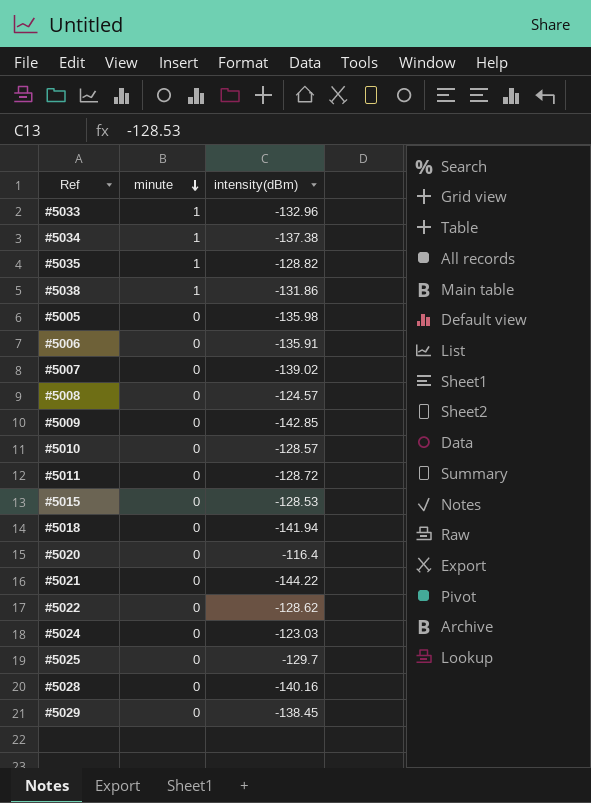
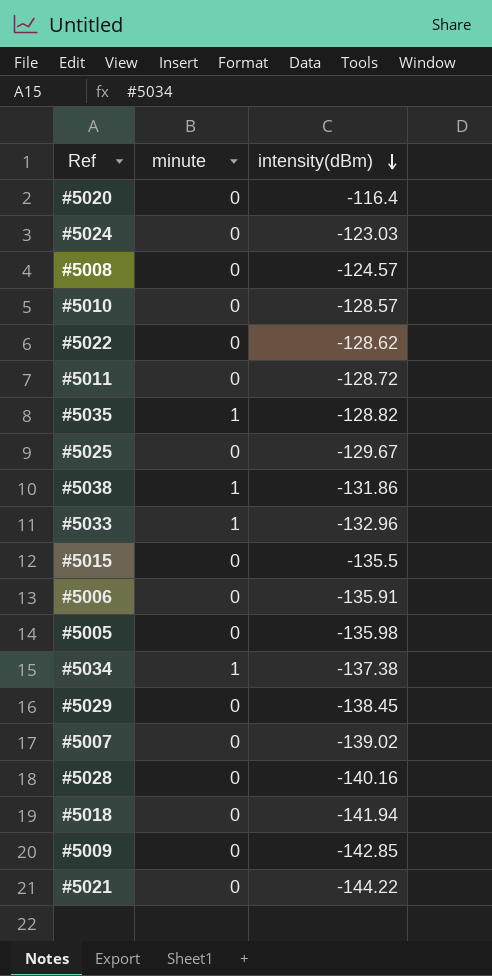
row order: minute descending -> intensity(dBm) descending
#5025 | intensity(dBm): -129.7 -> -129.67
#5015 | intensity(dBm): -128.53 -> -135.5

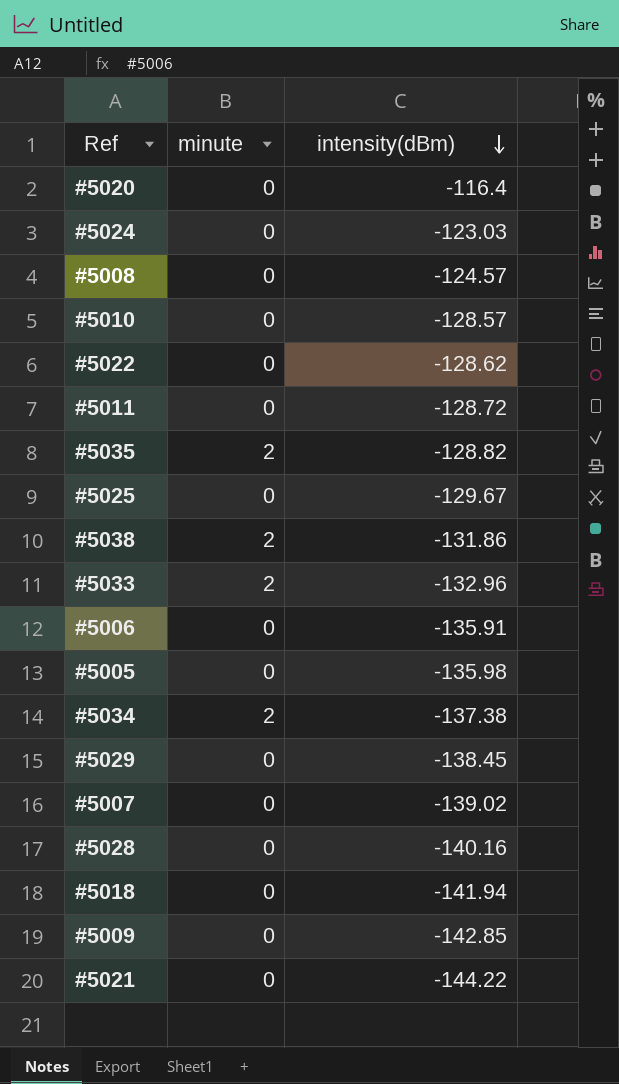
row #5015: 0 | -135.5 -> none
#5035 | minute: 1 -> 2
#5038 | minute: 1 -> 2
#5033 | minute: 1 -> 2
#5034 | minute: 1 -> 2

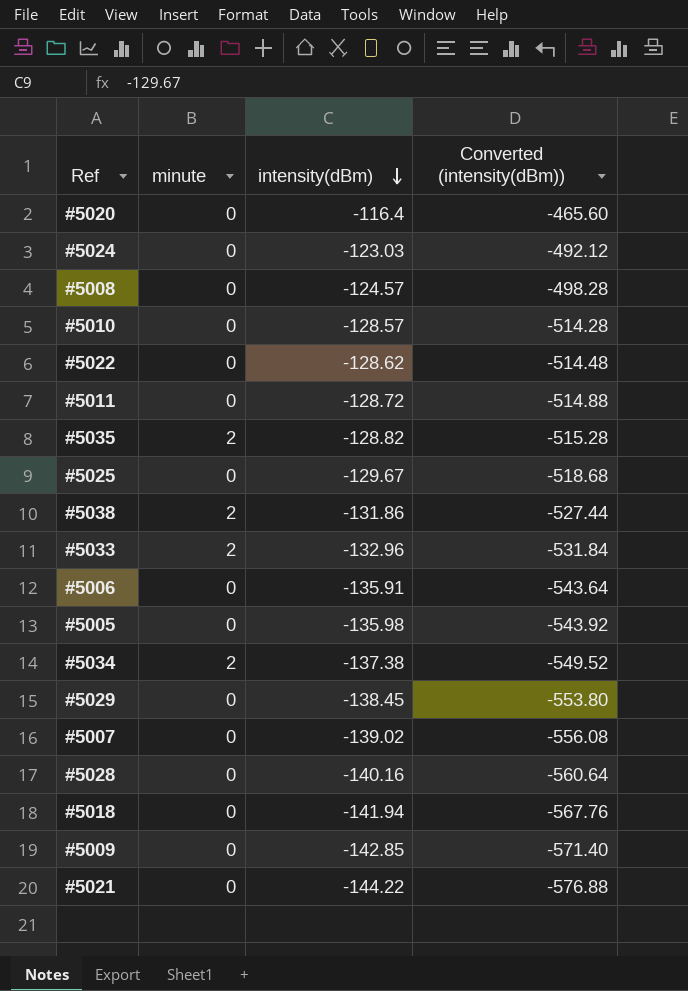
column Converted (intensity(dBm)) | formula: none -> [intensity(dBm)] * 4

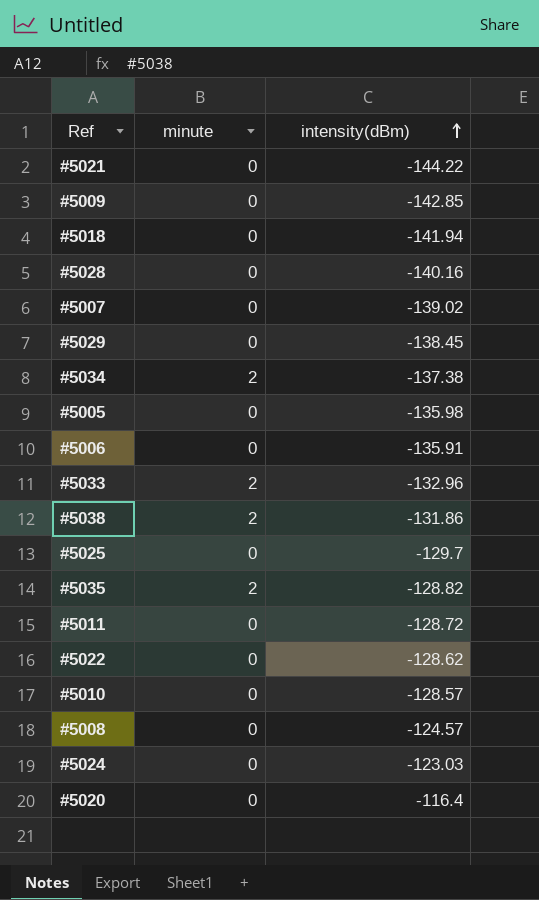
row order: intensity(dBm) descending -> intensity(dBm) ascending
column Converted (intensity(dBm)) | formula: [intensity(dBm)] * 4 -> none
#5025 | intensity(dBm): -129.67 -> -129.7

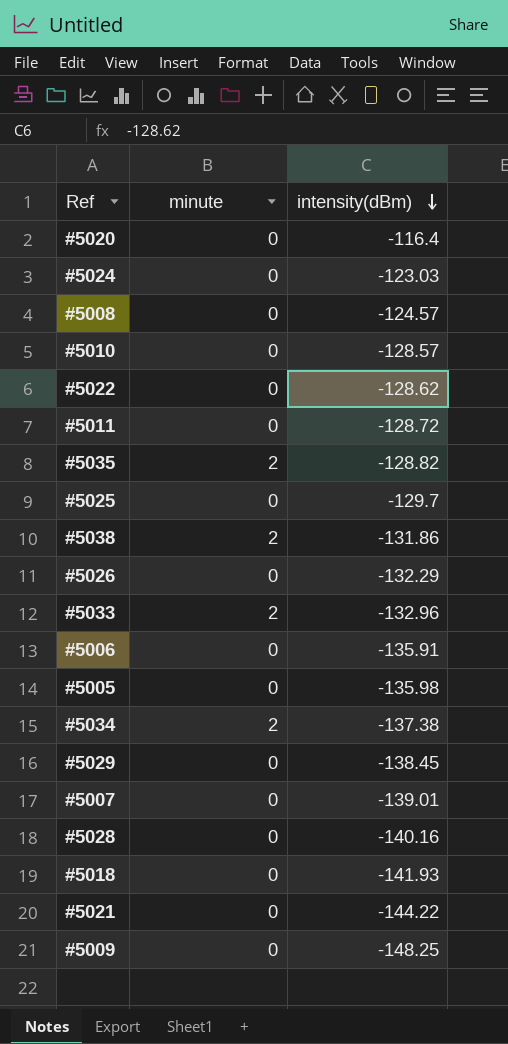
row order: intensity(dBm) ascending -> intensity(dBm) descending
row #5026: none -> 0 | -132.29
#5007 | intensity(dBm): -139.02 -> -139.01
#5018 | intensity(dBm): -141.94 -> -141.93
#5009 | intensity(dBm): -142.85 -> -148.25

